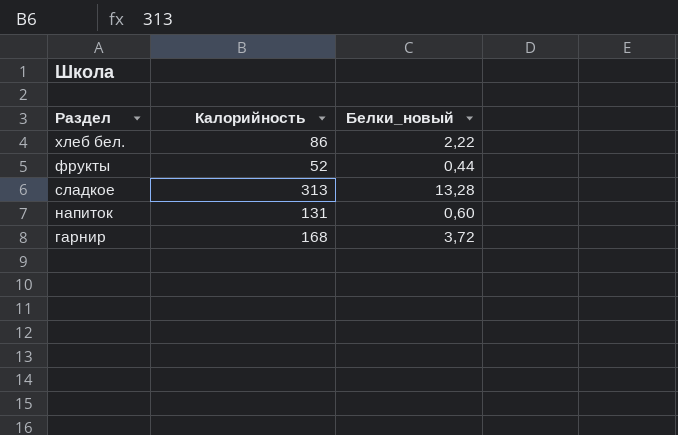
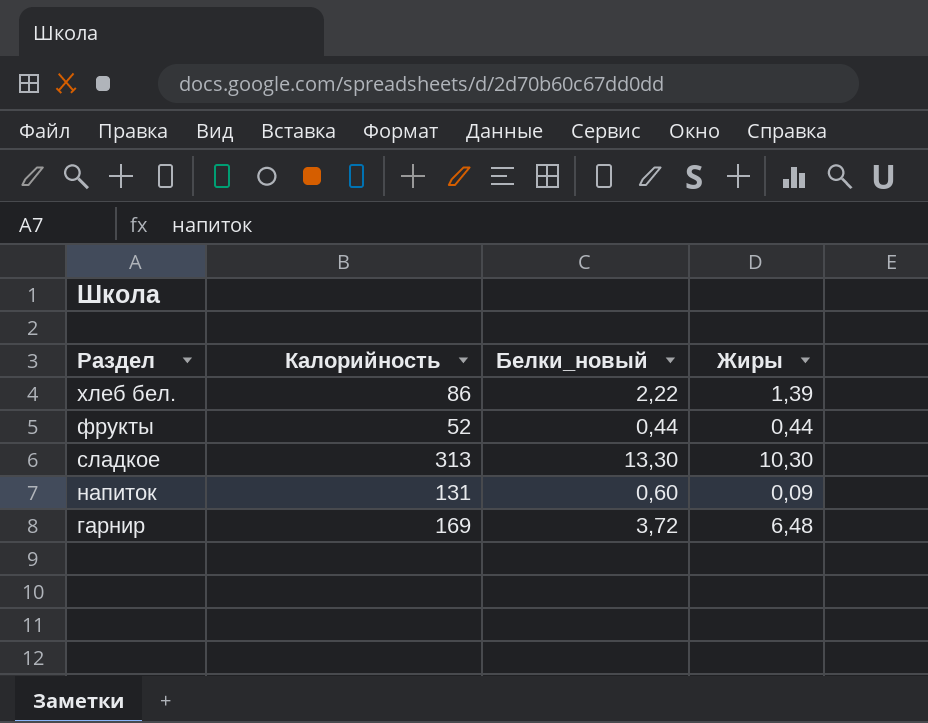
column Жиры | position: none -> 4
сладкое | Белки_новый: 13,28 -> 13,30
гарнир | Калорийность: 168 -> 169

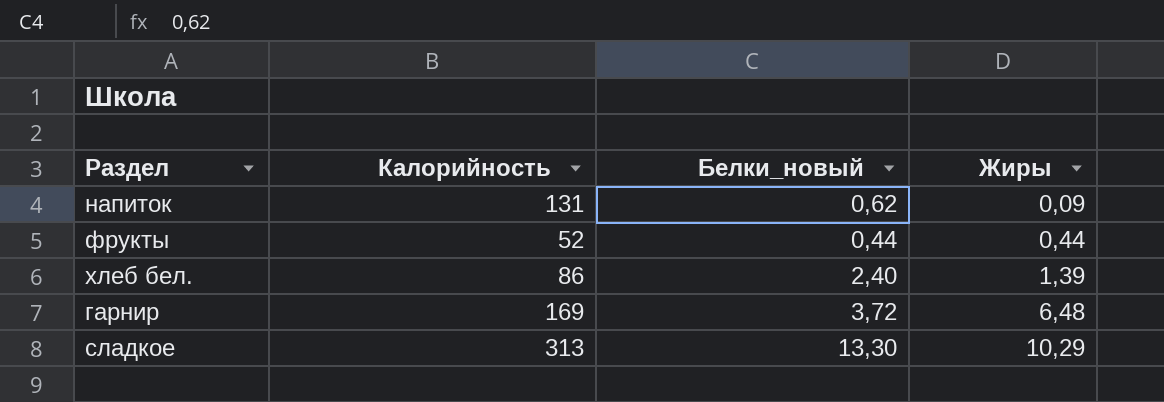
row order: Раздел descending -> Жиры ascending
напиток | Белки_новый: 0,60 -> 0,62
хлеб бел. | Белки_новый: 2,22 -> 2,40
сладкое | Жиры: 10,30 -> 10,29

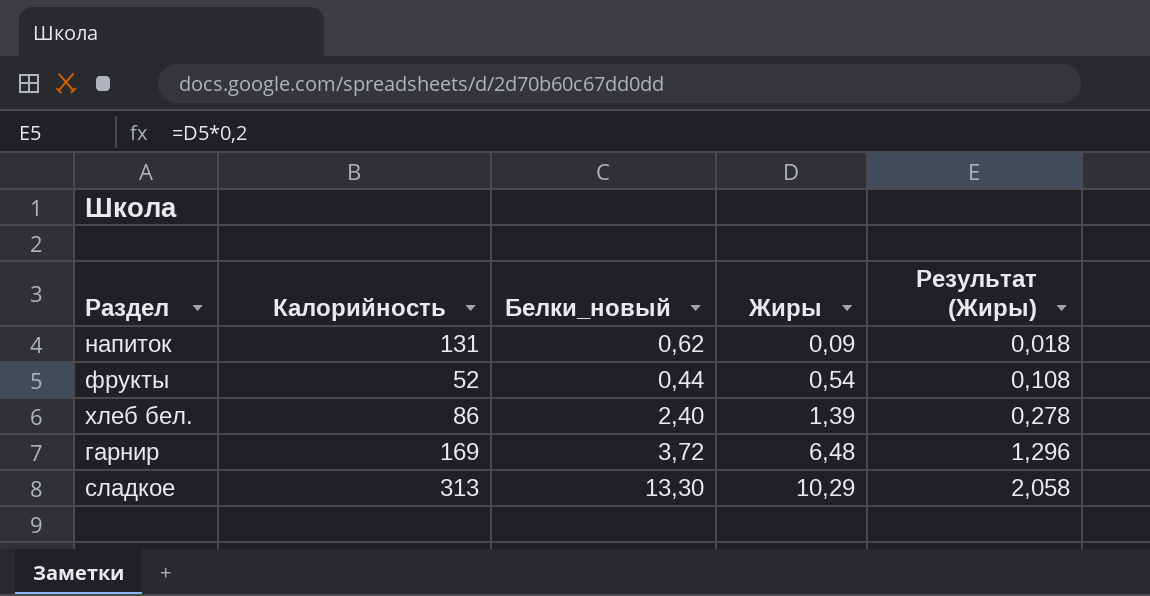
column Результат (Жиры) | formula: none -> [Жиры] * 0,2
фрукты | Жиры: 0,44 -> 0,54

